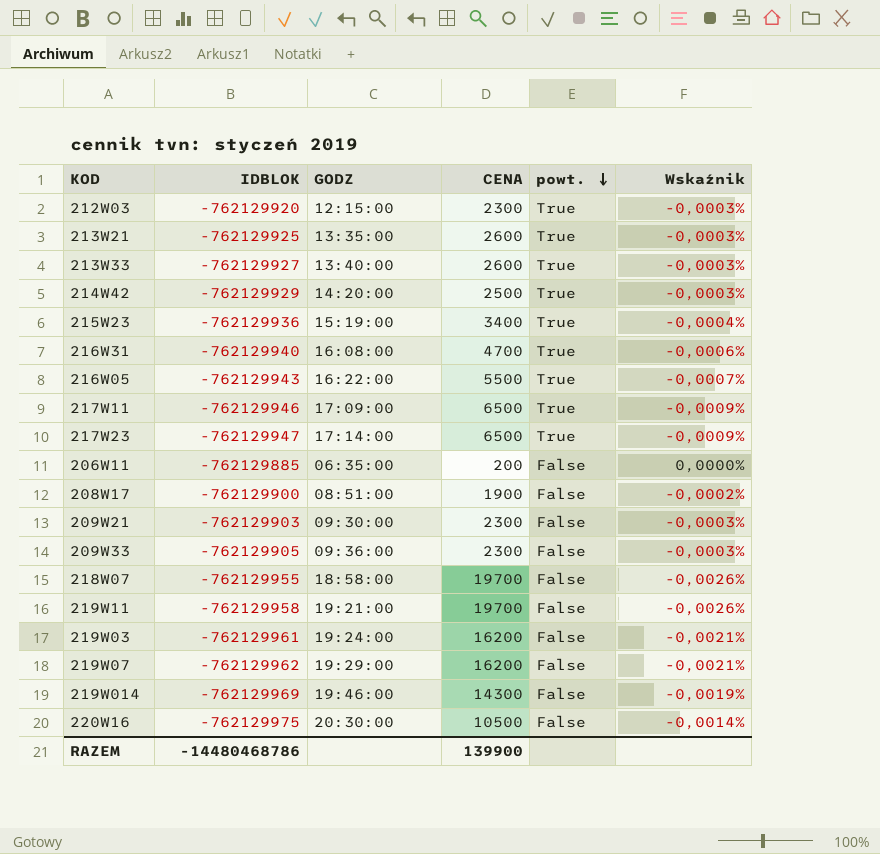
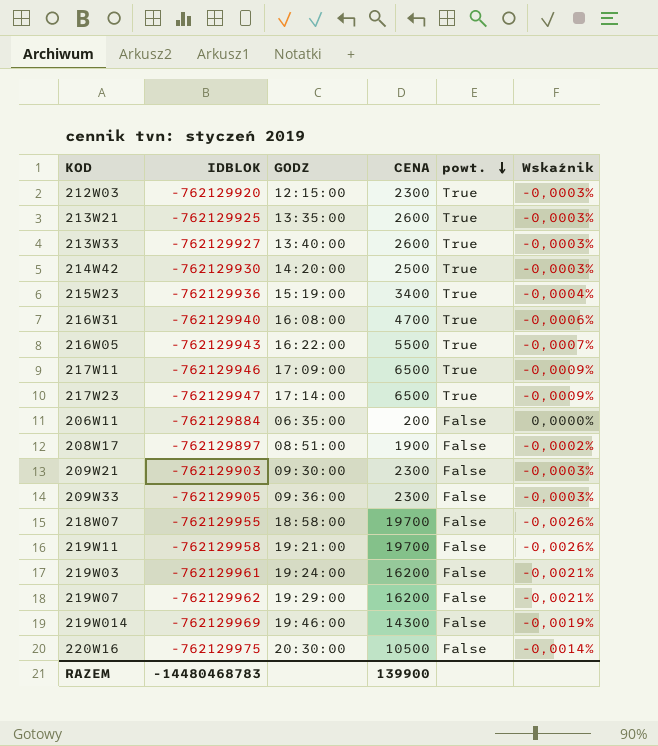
214W42 | IDBLOK: -762129929 -> -762129930
206W11 | IDBLOK: -762129885 -> -762129884
208W17 | IDBLOK: -762129900 -> -762129897
RAZEM | IDBLOK: -14480468786 -> -14480468783

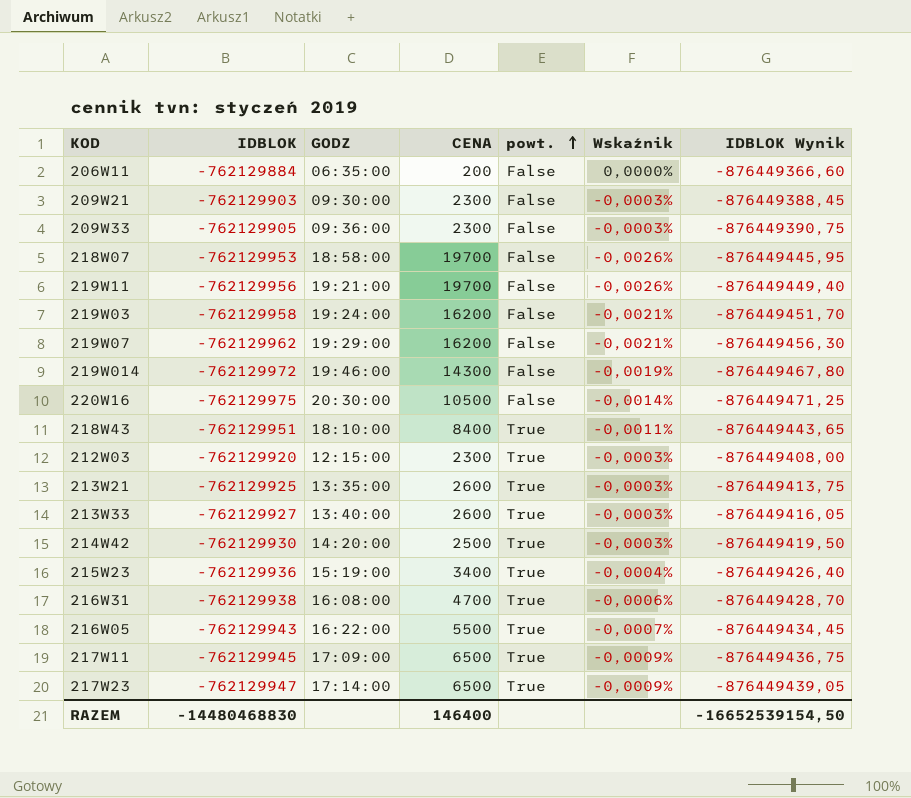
row order: powt. descending -> powt. ascending
column IDBLOK Wynik | formula: none -> [IDBLOK] * 1,15
row 208W17: -762129897 | 08:51:00 | 1900 | False | -0,0002% -> none
218W07 | IDBLOK: -762129955 -> -762129953
219W11 | IDBLOK: -762129958 -> -762129956
219W03 | IDBLOK: -762129961 -> -762129958
219W014 | IDBLOK: -762129969 -> -762129972
row 218W43: none -> -762129951 | 18:10:00 | 8400 | True | -0,0011% | -876449443,65
216W31 | IDBLOK: -762129940 -> -762129938
217W11 | IDBLOK: -762129946 -> -762129945
RAZEM | IDBLOK: -14480468783 -> -14480468830
RAZEM | CENA: 139900 -> 146400

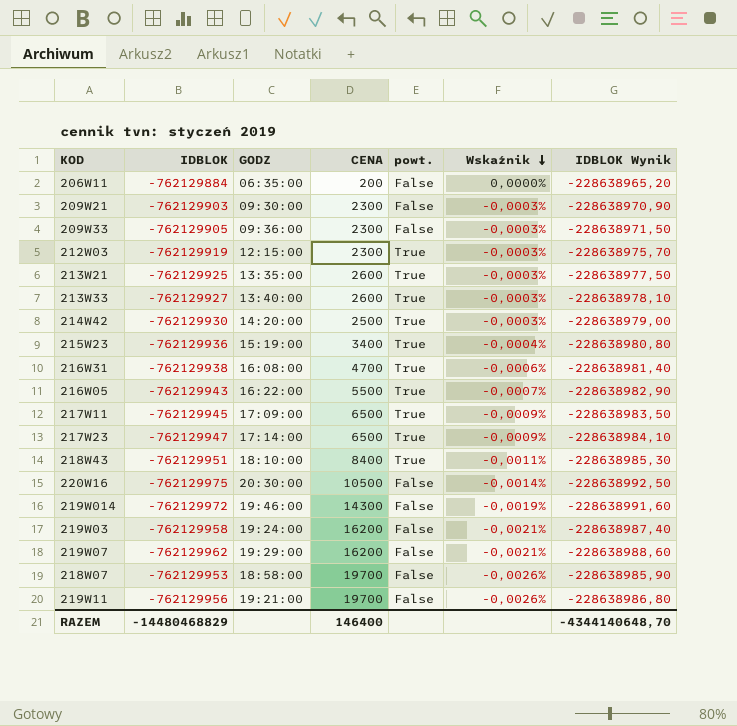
row order: powt. ascending -> Wskaźnik descending
column IDBLOK Wynik | formula: [IDBLOK] * 1,15 -> [IDBLOK] * 0,3
212W03 | IDBLOK: -762129920 -> -762129919
RAZEM | IDBLOK: -14480468830 -> -14480468829
RAZEM | IDBLOK Wynik: -16652539154,50 -> -4344140648,70

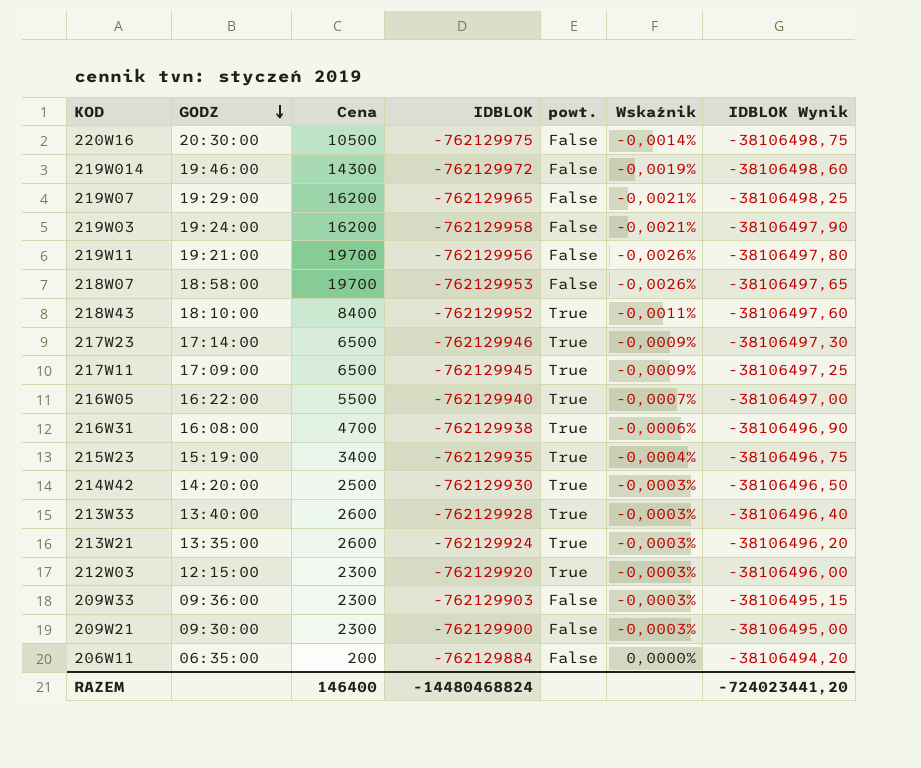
row order: Wskaźnik descending -> GODZ descending
column name: CENA -> Cena
column IDBLOK | position: 2 -> 4
column IDBLOK Wynik | formula: [IDBLOK] * 0,3 -> [IDBLOK] * 0,05
219W07 | IDBLOK: -762129962 -> -762129965
218W43 | IDBLOK: -762129951 -> -762129952
217W23 | IDBLOK: -762129947 -> -762129946
216W05 | IDBLOK: -762129943 -> -762129940
215W23 | IDBLOK: -762129936 -> -762129935
213W33 | IDBLOK: -762129927 -> -762129928
213W21 | IDBLOK: -762129925 -> -762129924
212W03 | IDBLOK: -762129919 -> -762129920
209W33 | IDBLOK: -762129905 -> -762129903
209W21 | IDBLOK: -762129903 -> -762129900
RAZEM | IDBLOK: -14480468829 -> -14480468824
RAZEM | IDBLOK Wynik: -4344140648,70 -> -724023441,20

